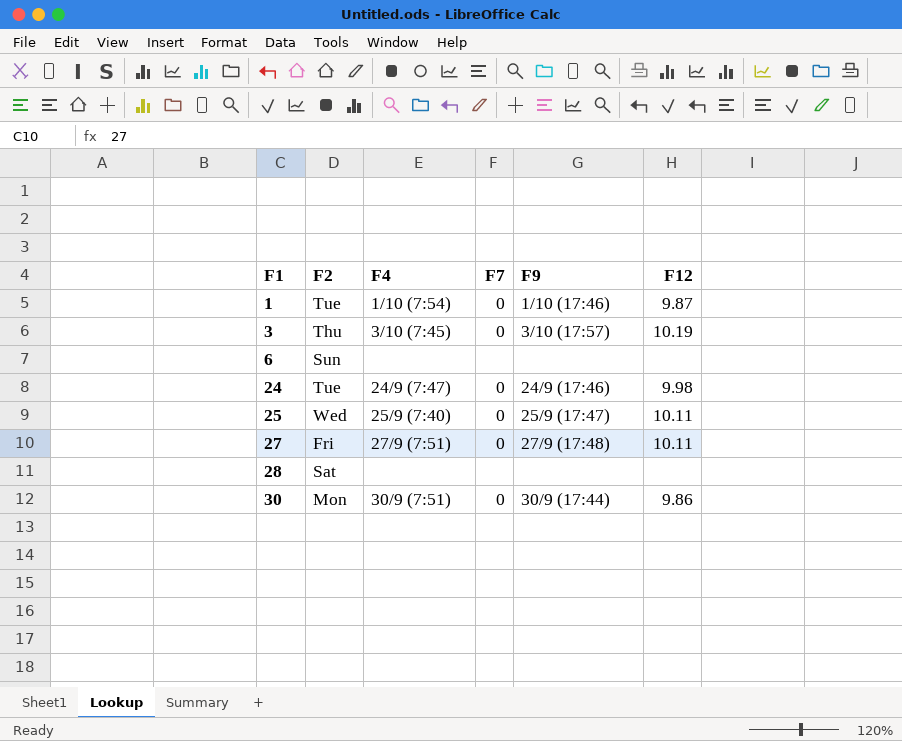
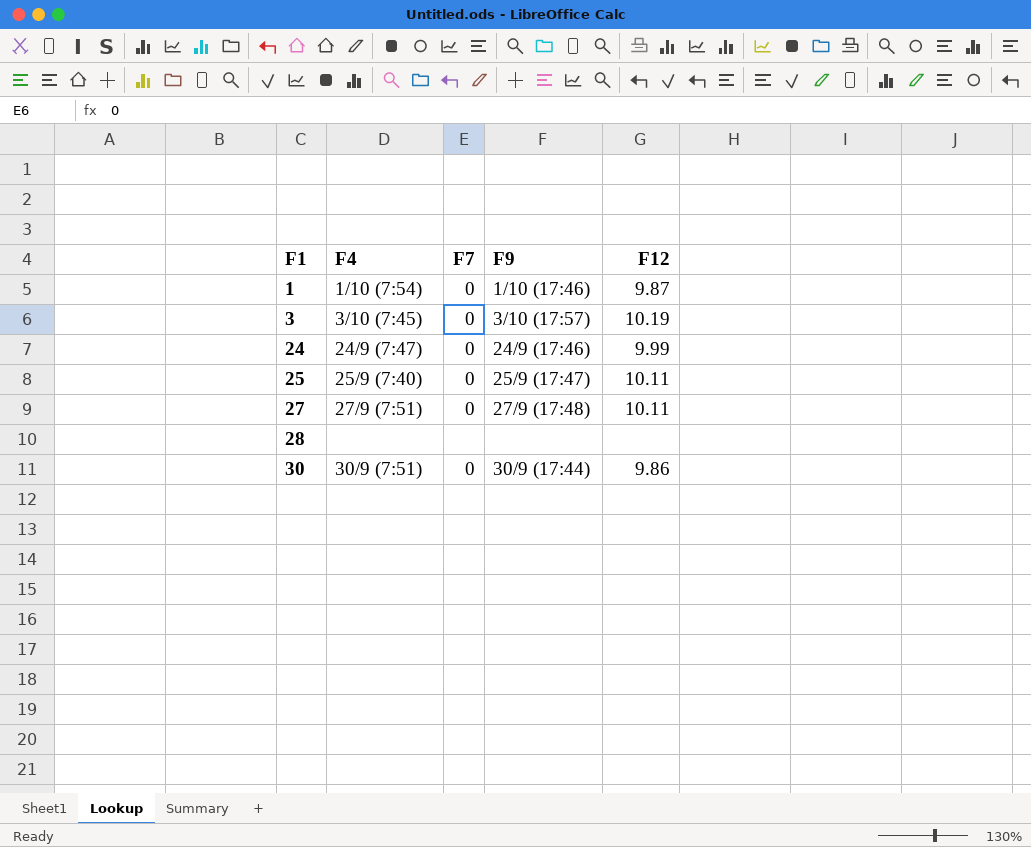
column F2 | position: 2 -> none
row 6: Sun | none | none | none | none -> none
24 | F12: 9.98 -> 9.99

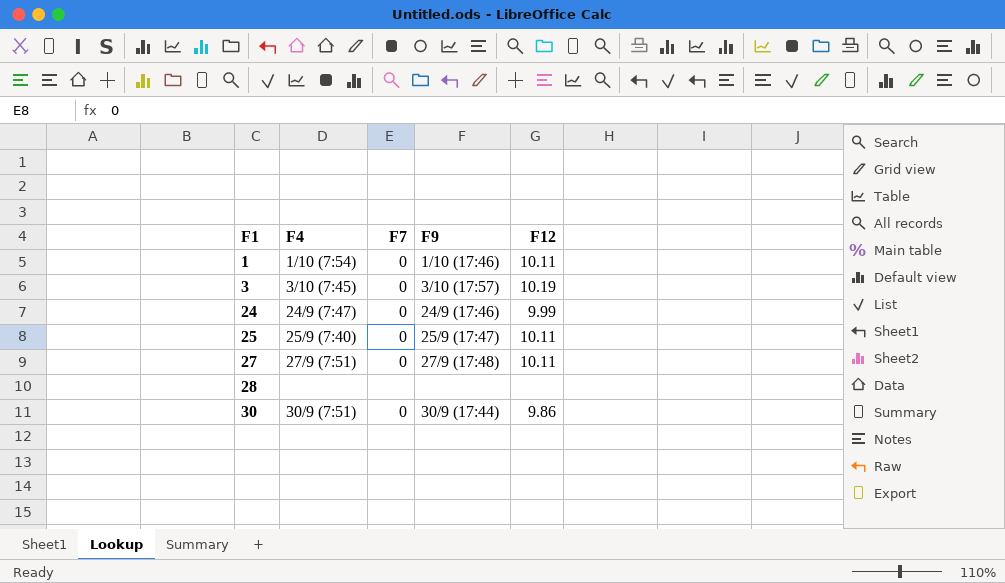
1 | F12: 9.87 -> 10.11

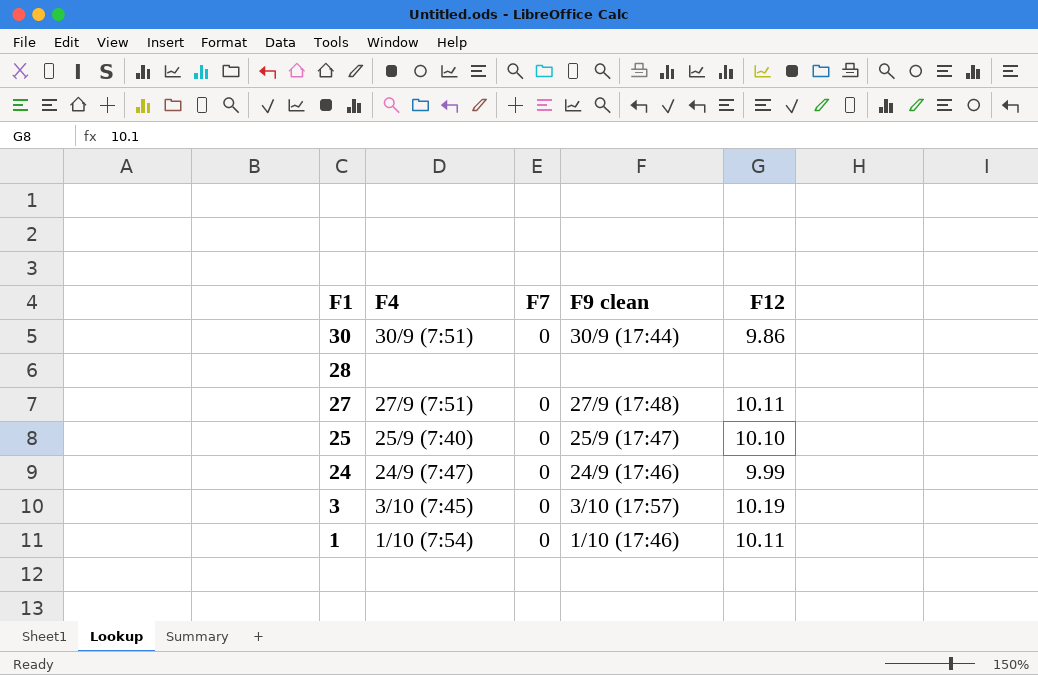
row order: F1 ascending -> F1 descending
column name: F9 -> F9 clean
25 | F12: 10.11 -> 10.10

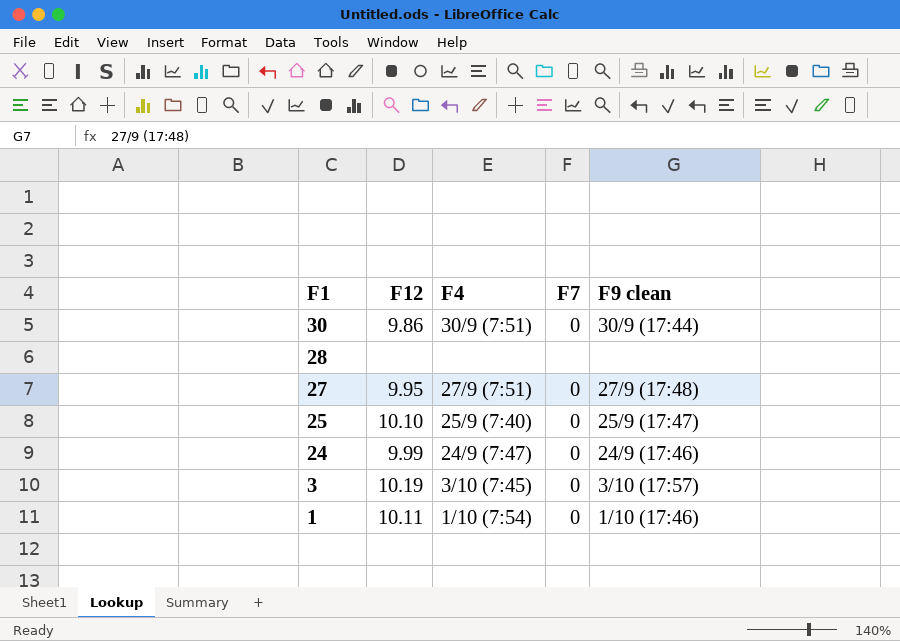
column F12 | position: 5 -> 2
27 | F12: 10.11 -> 9.95

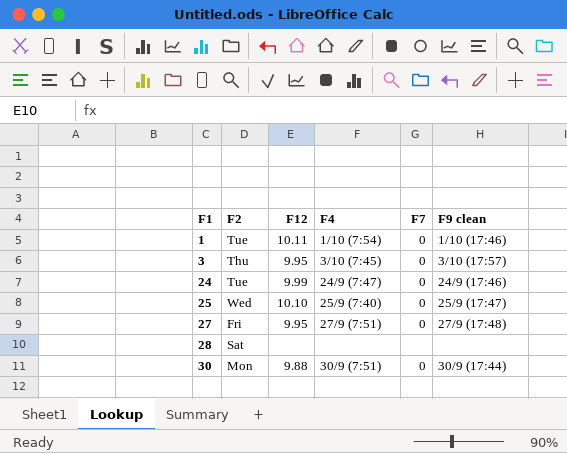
row order: F1 descending -> F1 ascending
column F2 | position: none -> 2
3 | F12: 10.19 -> 9.95
30 | F12: 9.86 -> 9.88

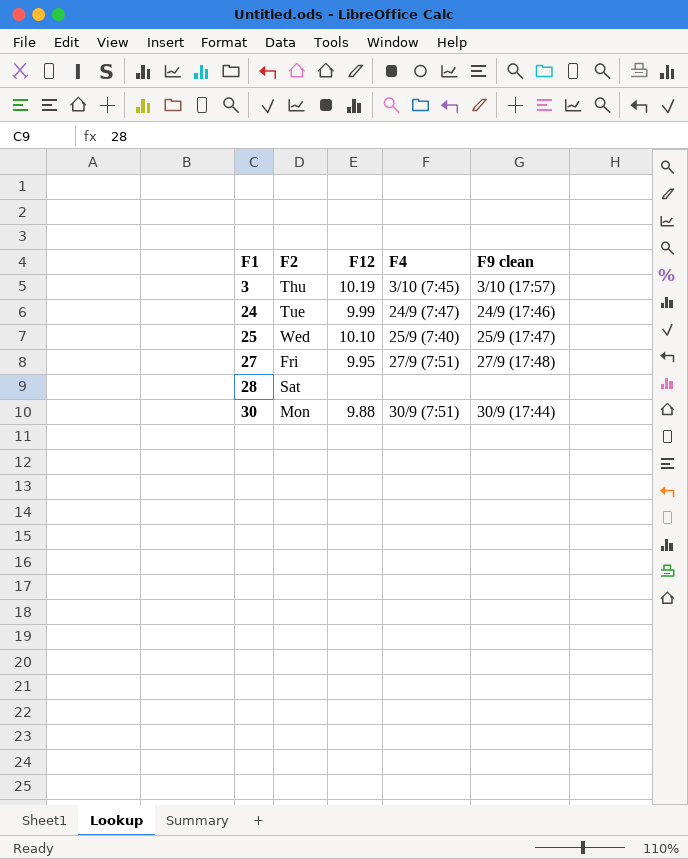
column F7 | position: 5 -> none
row 1: Tue | 10.11 | 1/10 (7:54) | 0 | 1/10 (17:46) -> none
3 | F12: 9.95 -> 10.19

